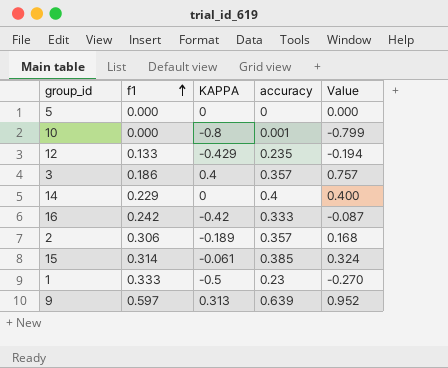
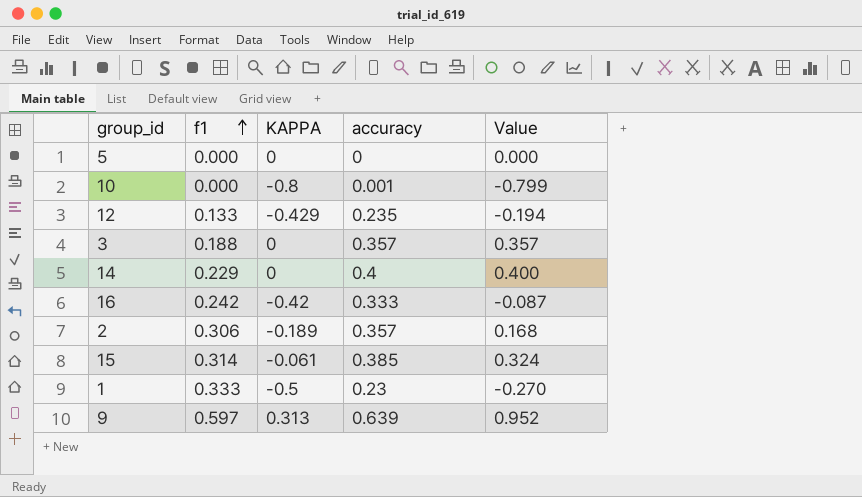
3 | f1: 0.186 -> 0.188
3 | KAPPA: 0.4 -> 0
3 | Value: 0.757 -> 0.357

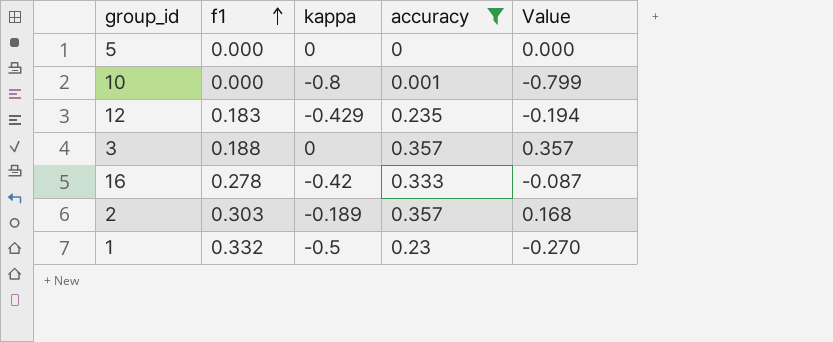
filter: none -> accuracy <= 0.357
column name: KAPPA -> kappa
12 | f1: 0.133 -> 0.183
16 | f1: 0.242 -> 0.278
2 | f1: 0.306 -> 0.303
1 | f1: 0.333 -> 0.332

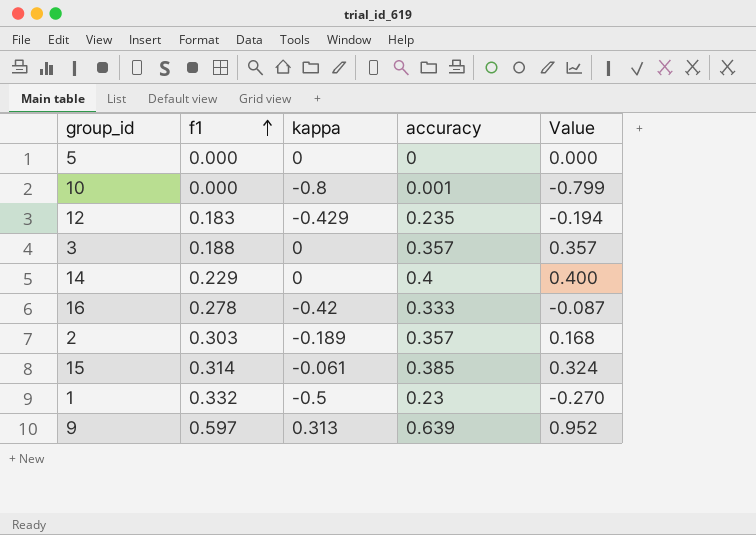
filter: accuracy <= 0.357 -> none

